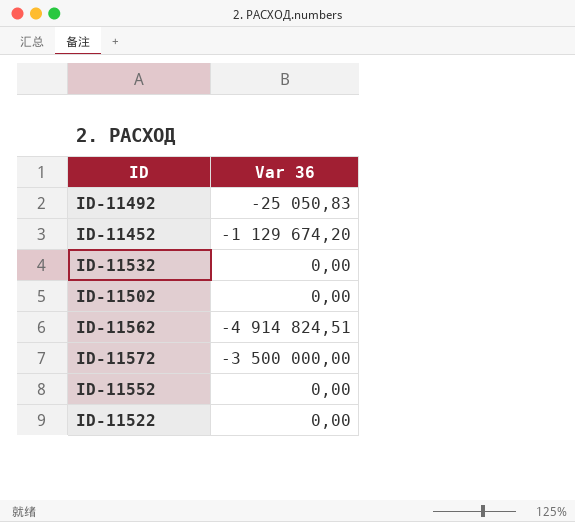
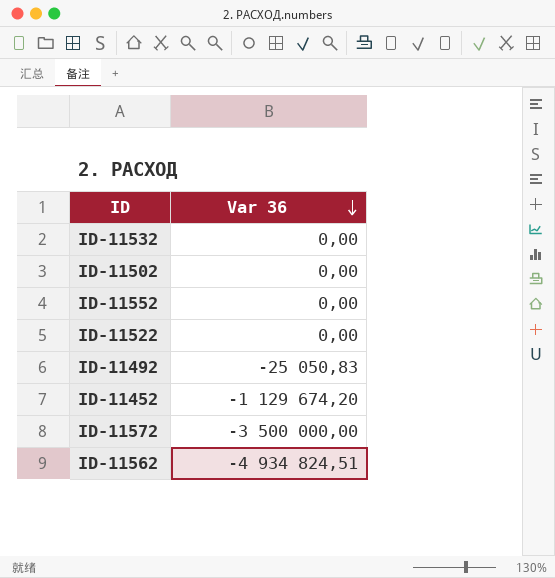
row order: none -> Var 36 descending
ID-11562 | Var 36: -4 914 824,51 -> -4 934 824,51

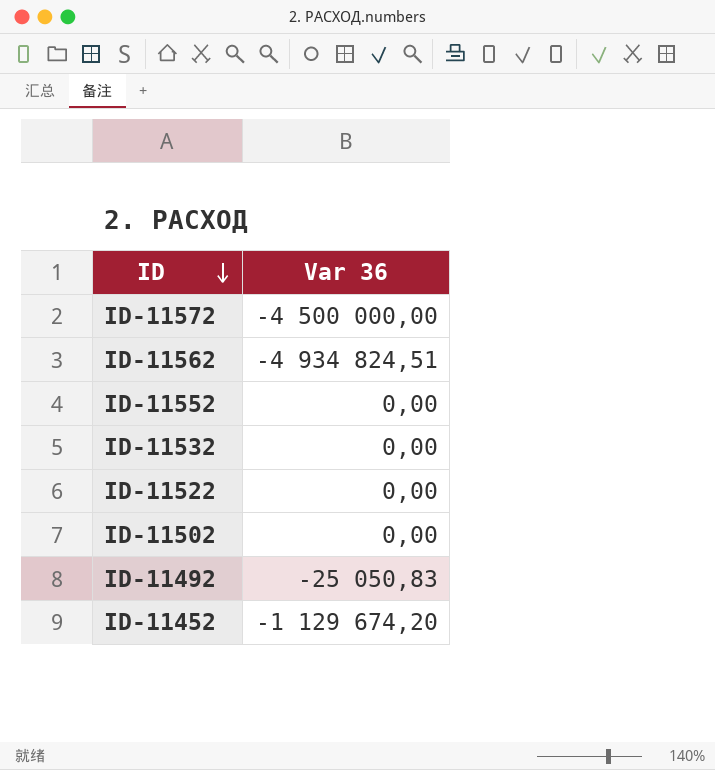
row order: Var 36 descending -> ID descending
ID-11572 | Var 36: -3 500 000,00 -> -4 500 000,00

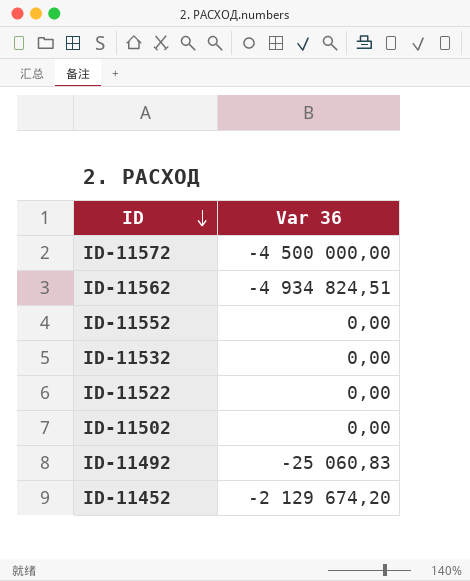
ID-11492 | Var 36: -25 050,83 -> -25 060,83
ID-11452 | Var 36: -1 129 674,20 -> -2 129 674,20

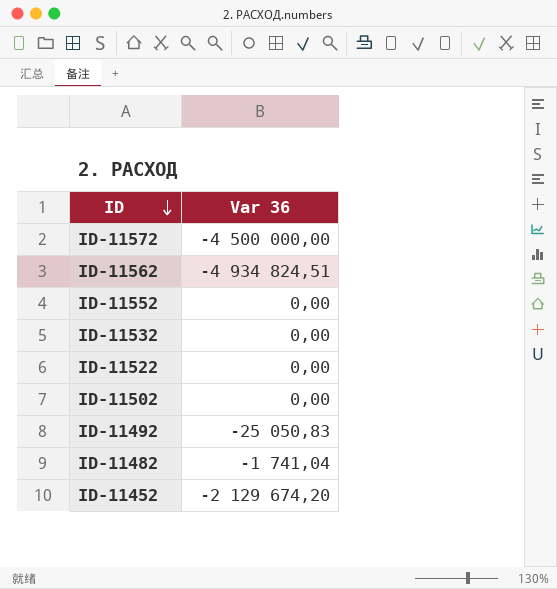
ID-11492 | Var 36: -25 060,83 -> -25 050,83
row ID-11482: none -> -1 741,04

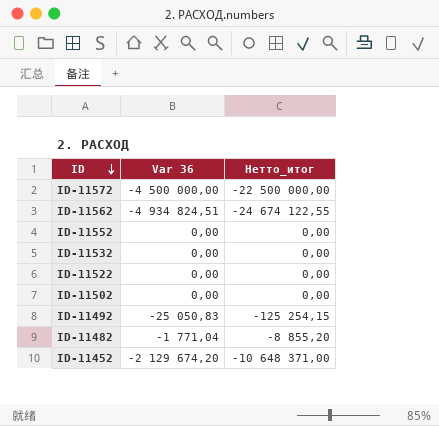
column Нетто_итог | formula: none -> [Var 36] * 5
ID-11482 | Var 36: -1 741,04 -> -1 771,04

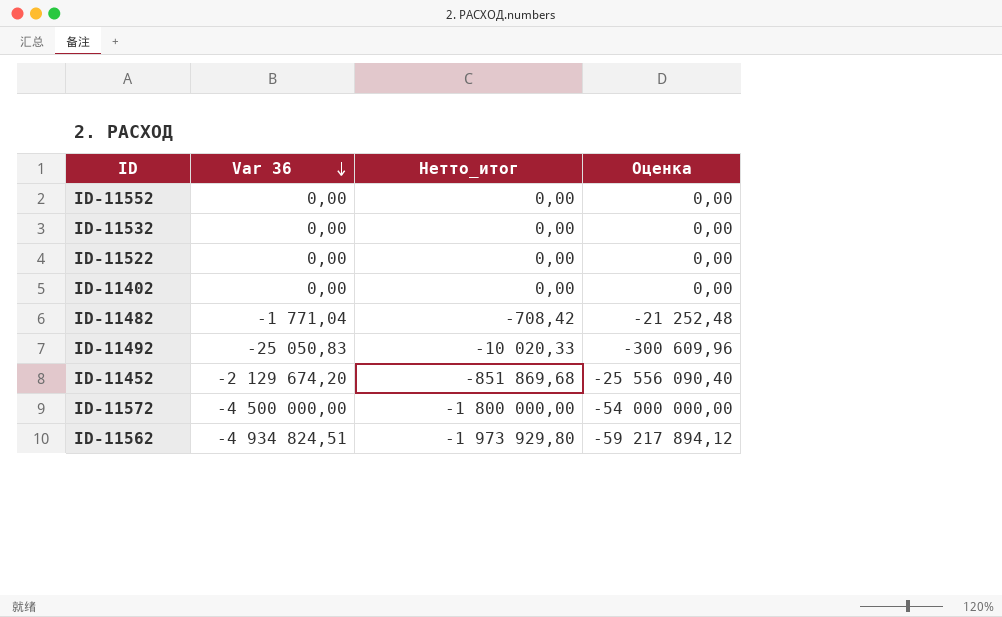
row order: ID descending -> Var 36 descending
column Нетто_итог | formula: [Var 36] * 5 -> [Var 36] * 0,4
column Оценка | formula: none -> [Var 36] * 12
row ID-11502: 0,00 | 0,00 -> none
row ID-11402: none -> 0,00 | 0,00 | 0,00

